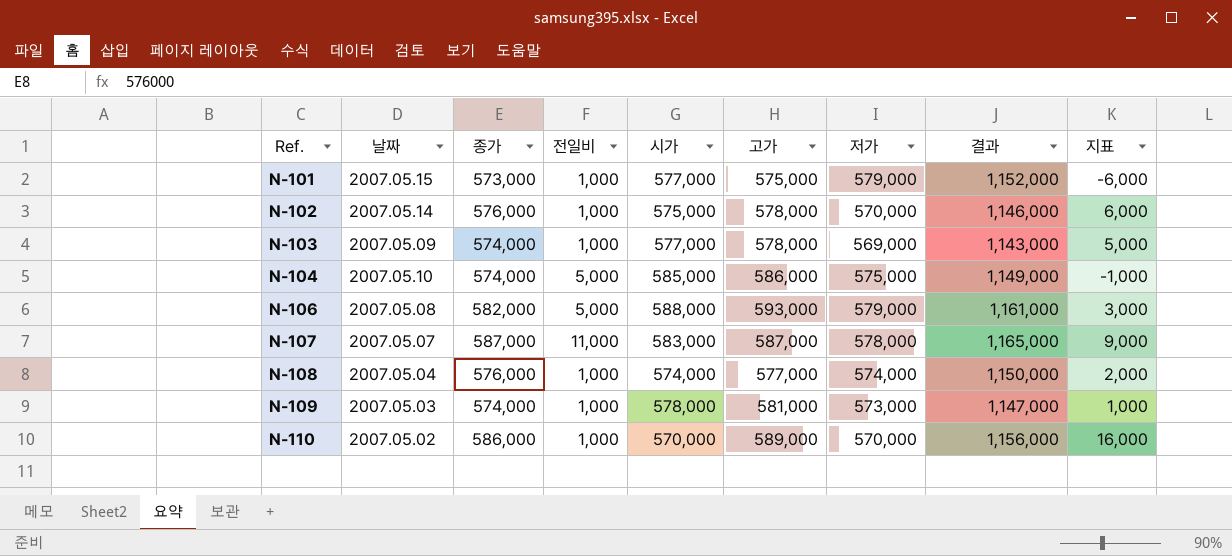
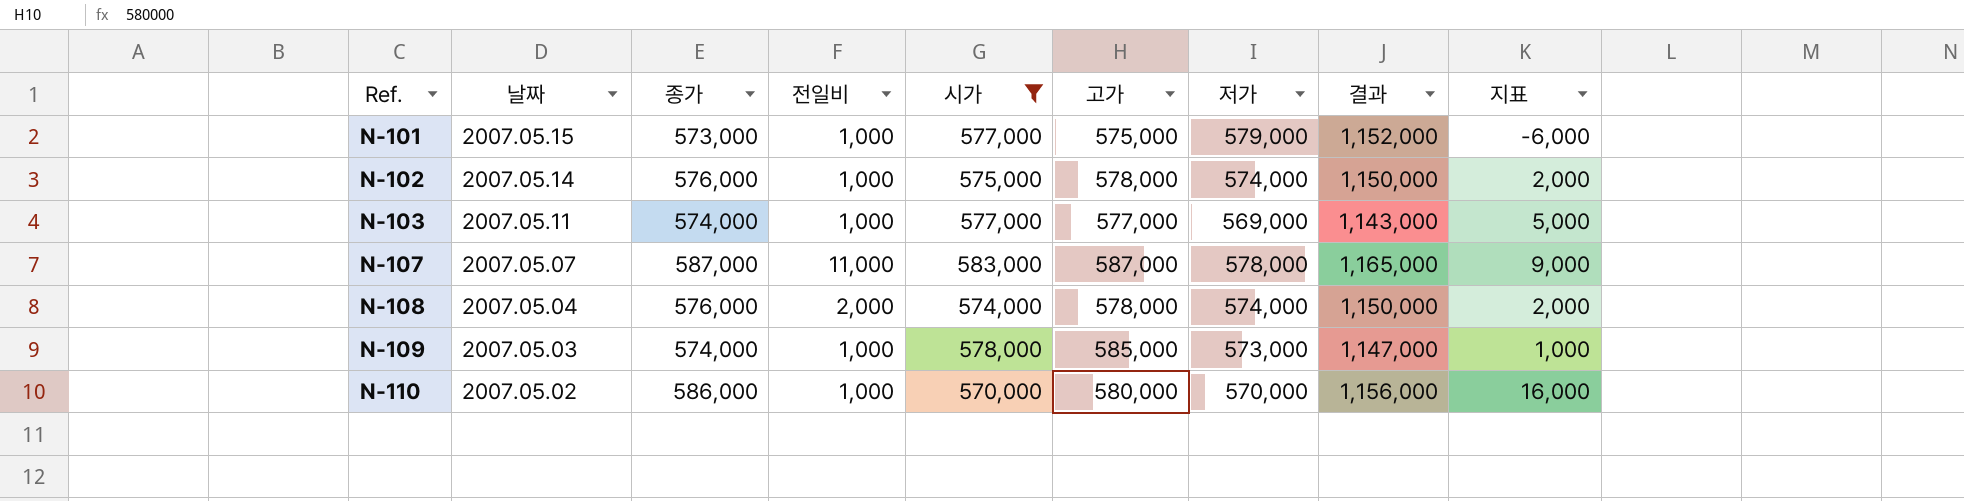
filter: none -> 시가 <= 583,000
N-102 | 저가: 570,000 -> 574,000
N-102 | 결과: 1,146,000 -> 1,150,000
N-102 | 지표: 6,000 -> 2,000
N-103 | 날짜: 2007.05.09 -> 2007.05.11
N-103 | 고가: 578,000 -> 577,000
N-108 | 전일비: 1,000 -> 2,000
N-108 | 고가: 577,000 -> 578,000
N-109 | 고가: 581,000 -> 585,000
N-110 | 고가: 589,000 -> 580,000

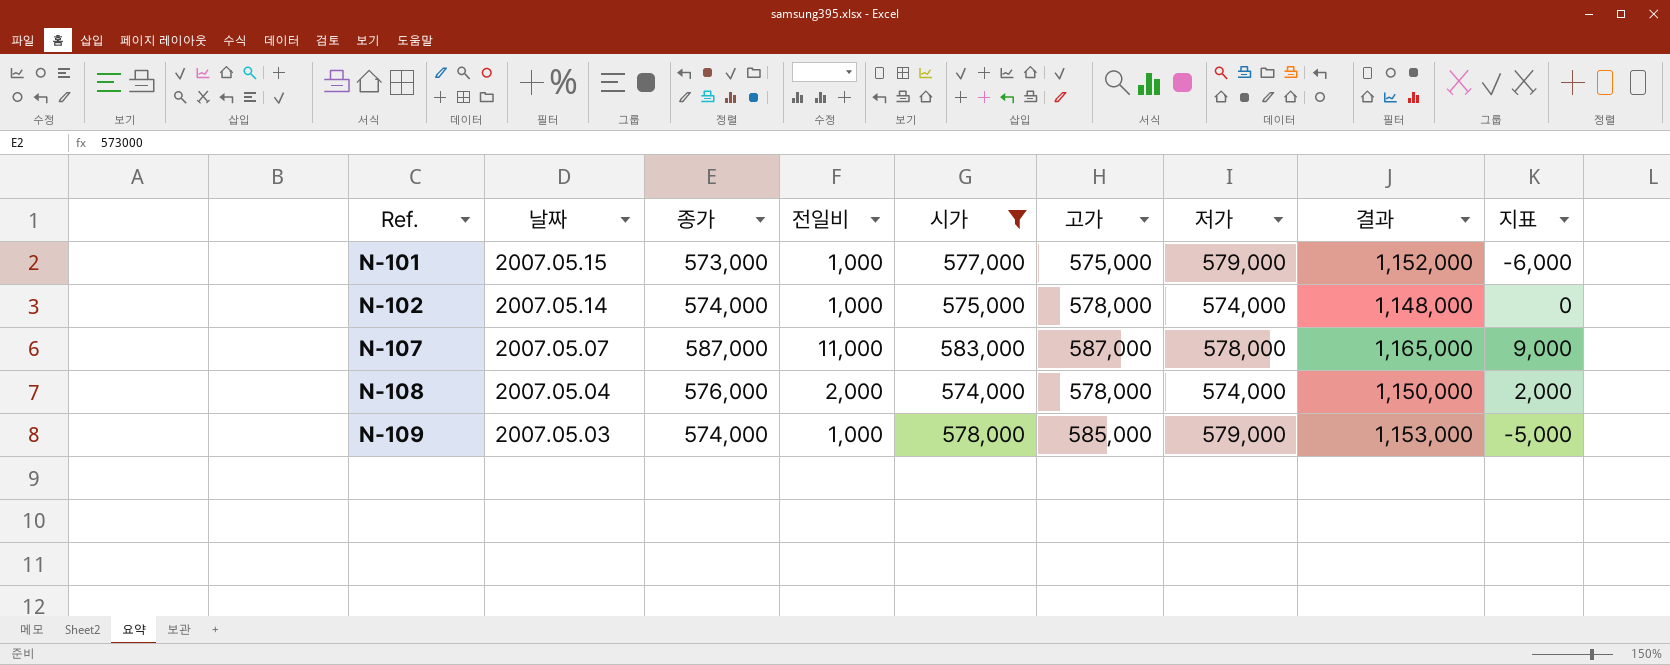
row N-103: 2007.05.11 | 574,000 | 1,000 | 577,000 | 577,000 | 569,000 | 1,143,000 | 5,000 -> none
row N-110: 2007.05.02 | 586,000 | 1,000 | 570,000 | 580,000 | 570,000 | 1,156,000 | 16,000 -> none
N-102 | 종가: 576,000 -> 574,000
N-102 | 결과: 1,150,000 -> 1,148,000
N-102 | 지표: 2,000 -> 0
N-109 | 저가: 573,000 -> 579,000
N-109 | 결과: 1,147,000 -> 1,153,000
N-109 | 지표: 1,000 -> -5,000

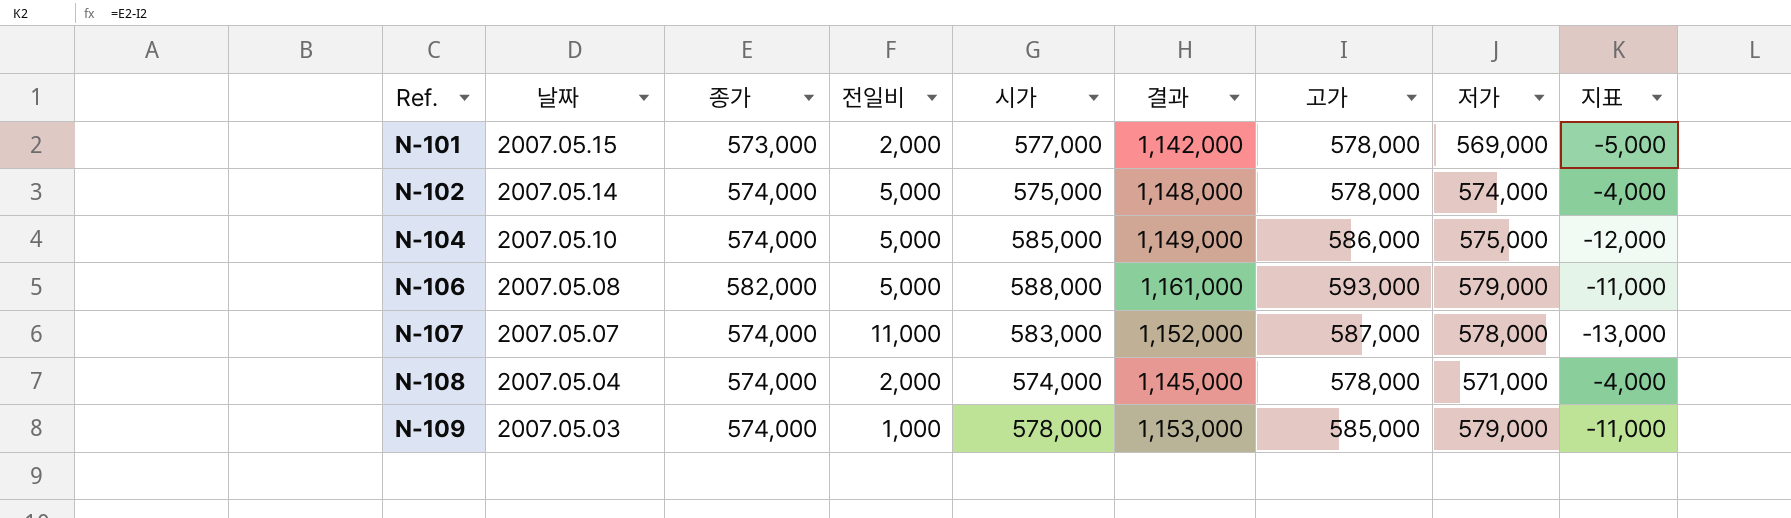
filter: 시가 <= 583,000 -> none
column 결과 | position: 8 -> 6
column 지표 | formula: [종가] - [저가] -> [종가] - [고가]
N-101 | 전일비: 1,000 -> 2,000
N-101 | 결과: 1,152,000 -> 1,142,000
N-101 | 고가: 575,000 -> 578,000
N-101 | 저가: 579,000 -> 569,000
N-102 | 전일비: 1,000 -> 5,000
N-107 | 종가: 587,000 -> 574,000
N-107 | 결과: 1,165,000 -> 1,152,000
N-108 | 종가: 576,000 -> 574,000
N-108 | 결과: 1,150,000 -> 1,145,000
N-108 | 저가: 574,000 -> 571,000

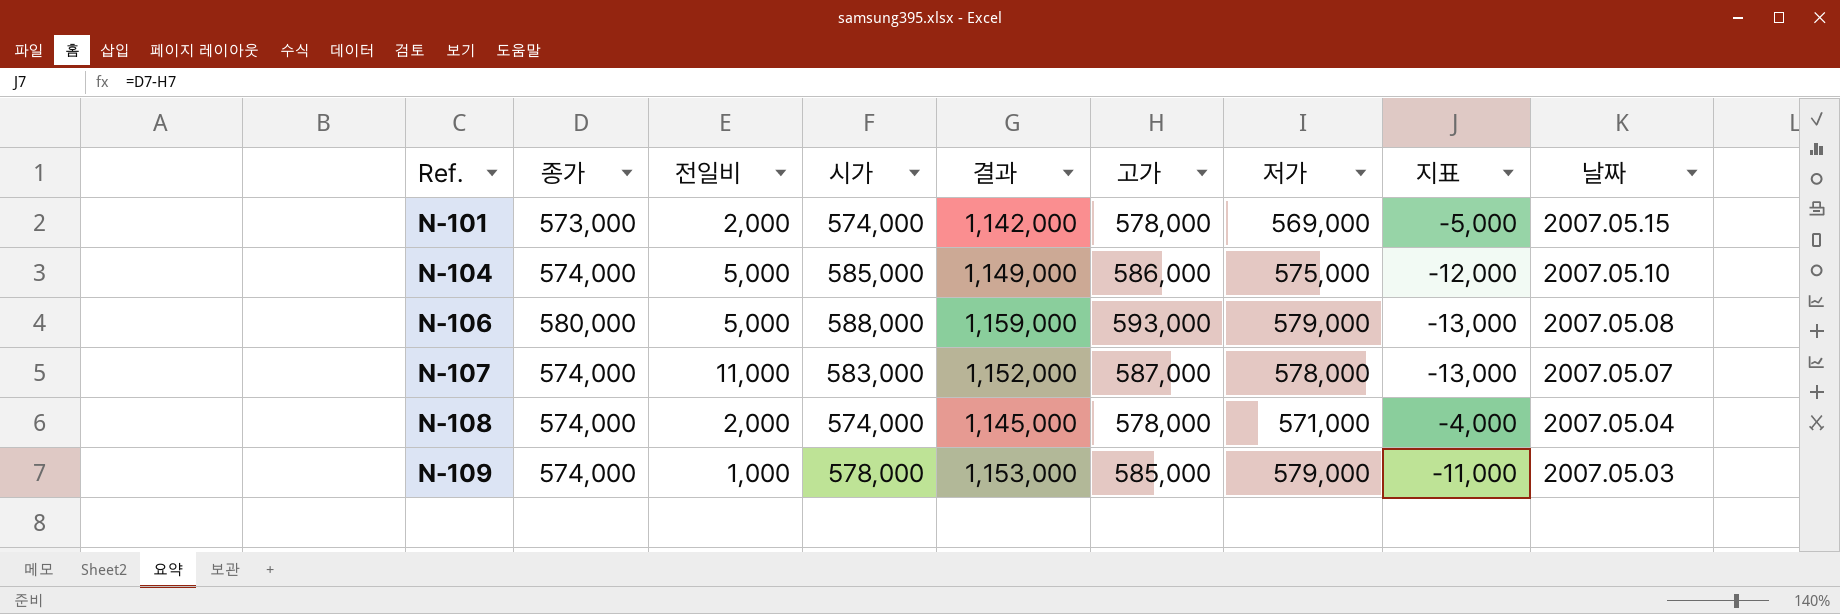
column 날짜 | position: 2 -> 9
row N-102: 2007.05.14 | 574,000 | 5,000 | 575,000 | 1,148,000 | 578,000 | 574,000 | -4,000 -> none
N-101 | 시가: 577,000 -> 574,000
N-106 | 종가: 582,000 -> 580,000
N-106 | 결과: 1,161,000 -> 1,159,000
N-106 | 지표: -11,000 -> -13,000

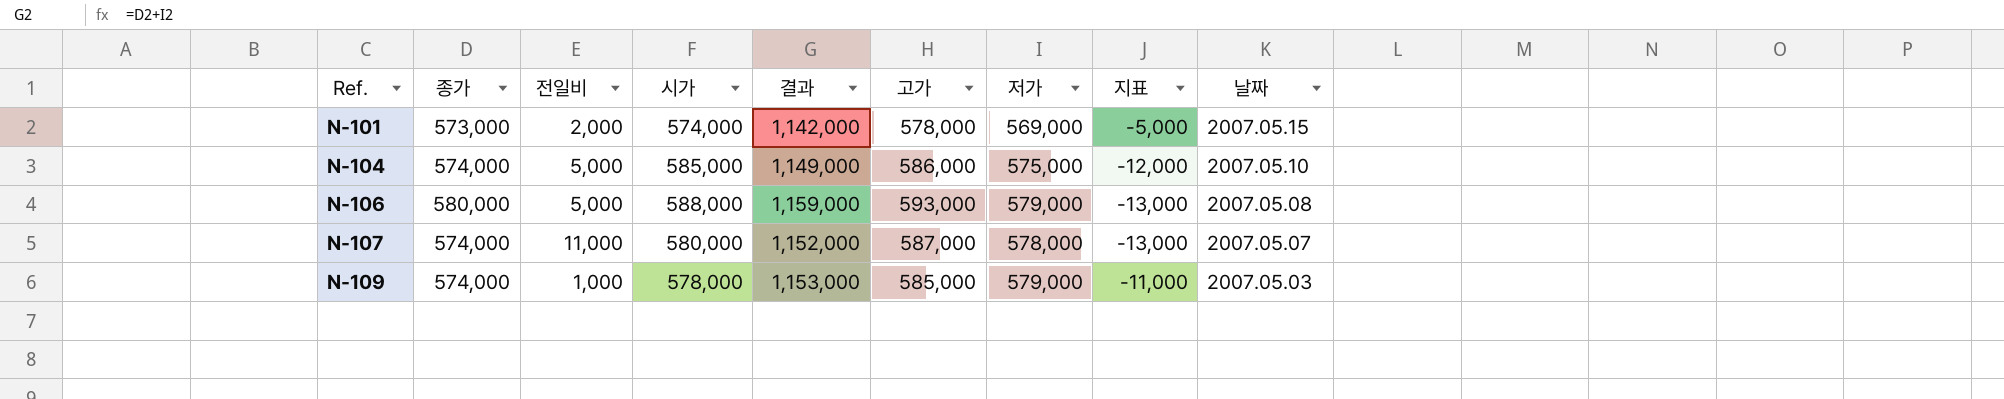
row N-108: 574,000 | 2,000 | 574,000 | 1,145,000 | 578,000 | 571,000 | -4,000 | 2007.05.04 -> none
N-107 | 시가: 583,000 -> 580,000

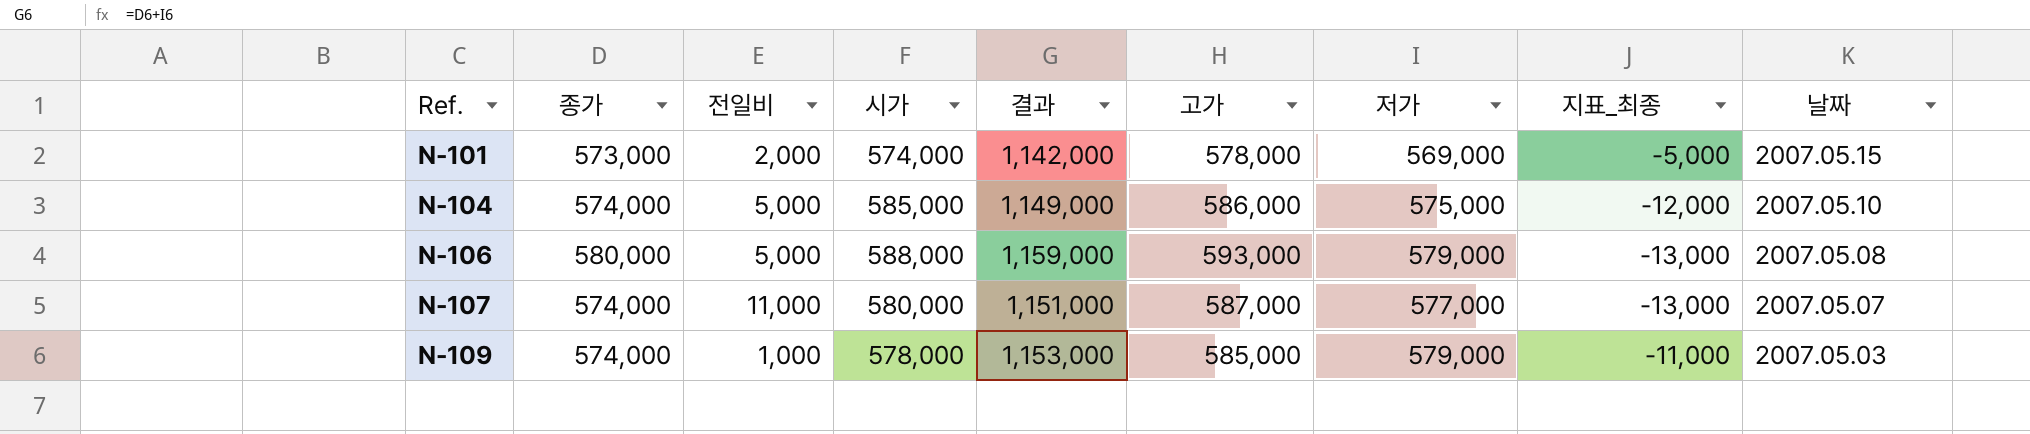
column name: 지표 -> 지표_최종
N-107 | 결과: 1,152,000 -> 1,151,000
N-107 | 저가: 578,000 -> 577,000

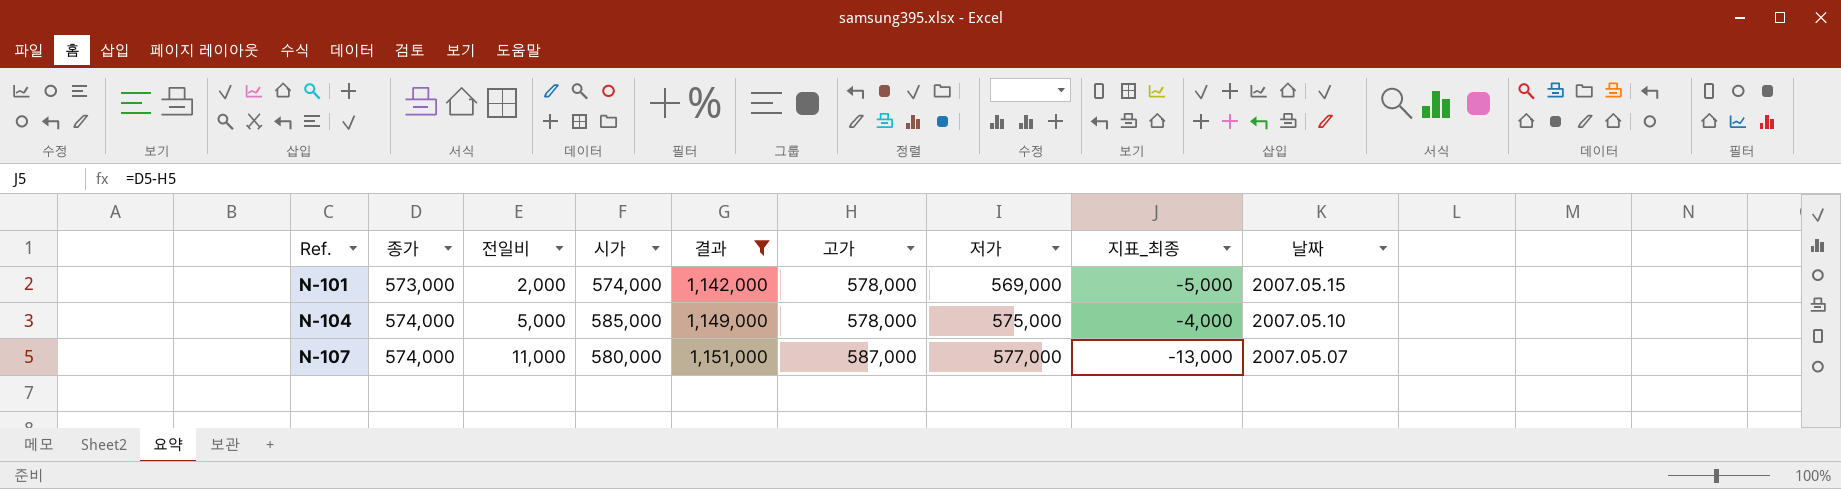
filter: none -> 결과 <= 1,151,000
N-104 | 고가: 586,000 -> 578,000
N-104 | 지표_최종: -12,000 -> -4,000

